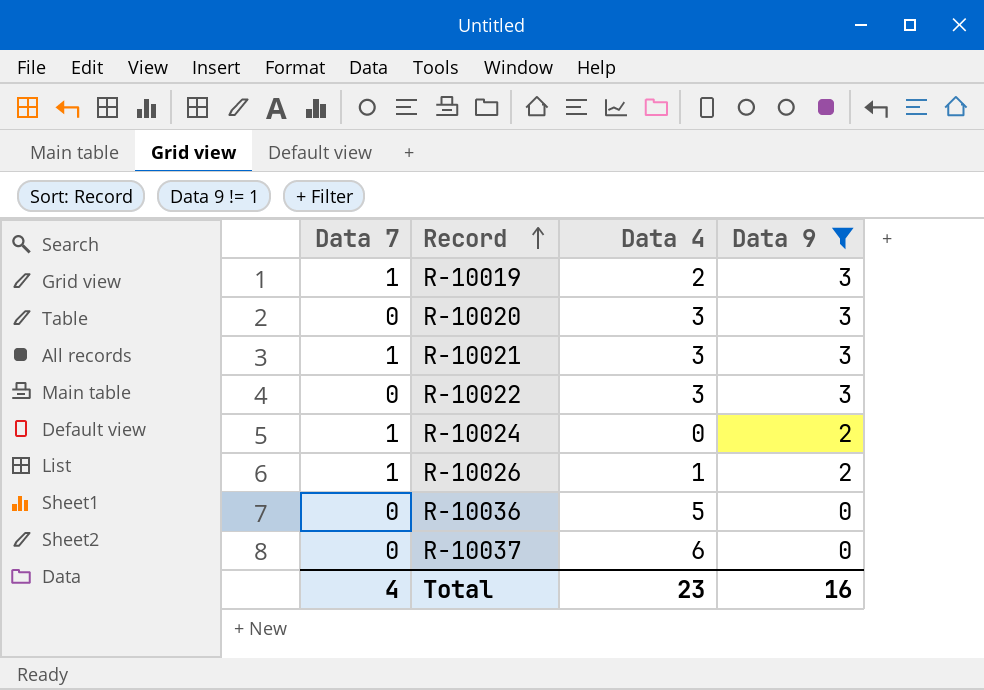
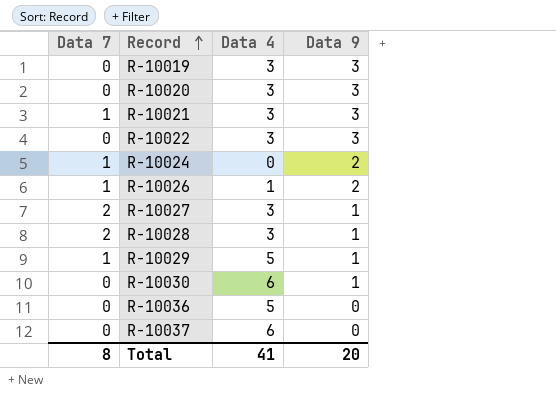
filter: Data 9 != 1 -> none
R-10019 | Data 7: 1 -> 0
R-10019 | Data 4: 2 -> 3
Total | Data 7: 4 -> 8
Total | Data 4: 23 -> 41
Total | Data 9: 16 -> 20

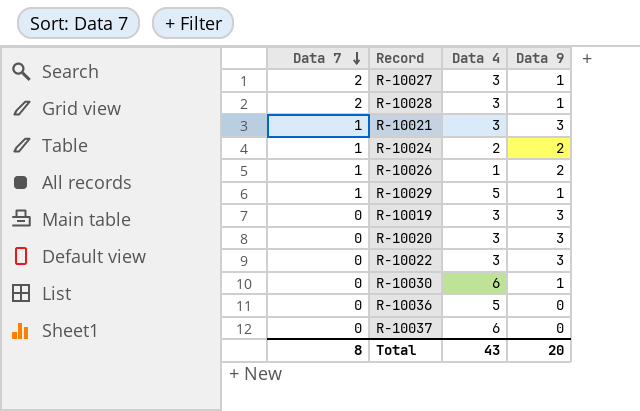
row order: Record ascending -> Data 7 descending
R-10024 | Data 4: 0 -> 2
Total | Data 4: 41 -> 43

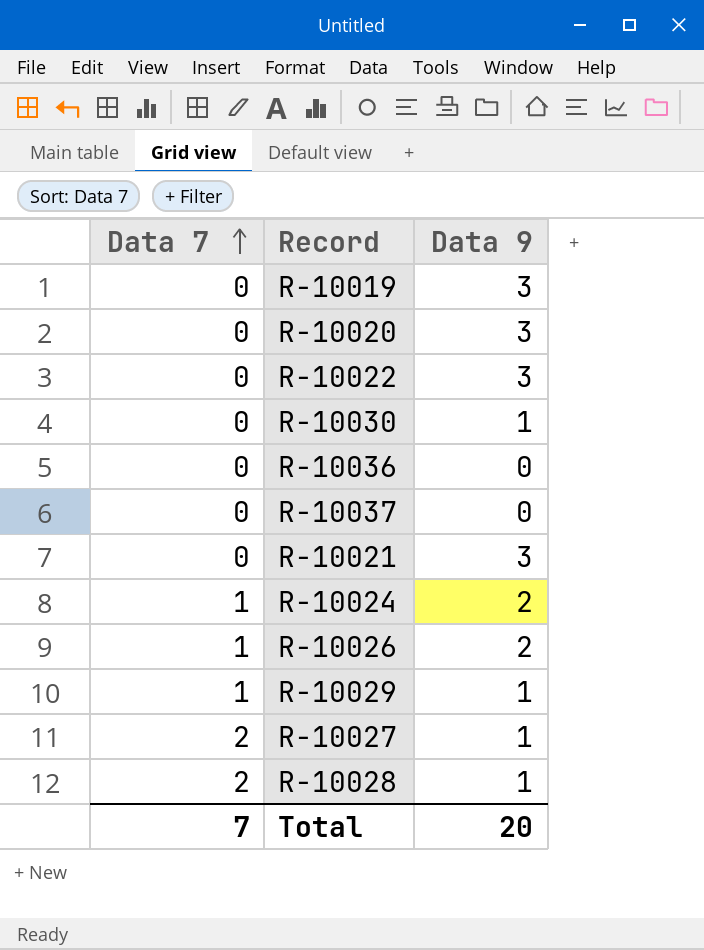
row order: Data 7 descending -> Data 7 ascending
column Data 4 | position: 3 -> none
R-10021 | Data 7: 1 -> 0
Total | Data 7: 8 -> 7

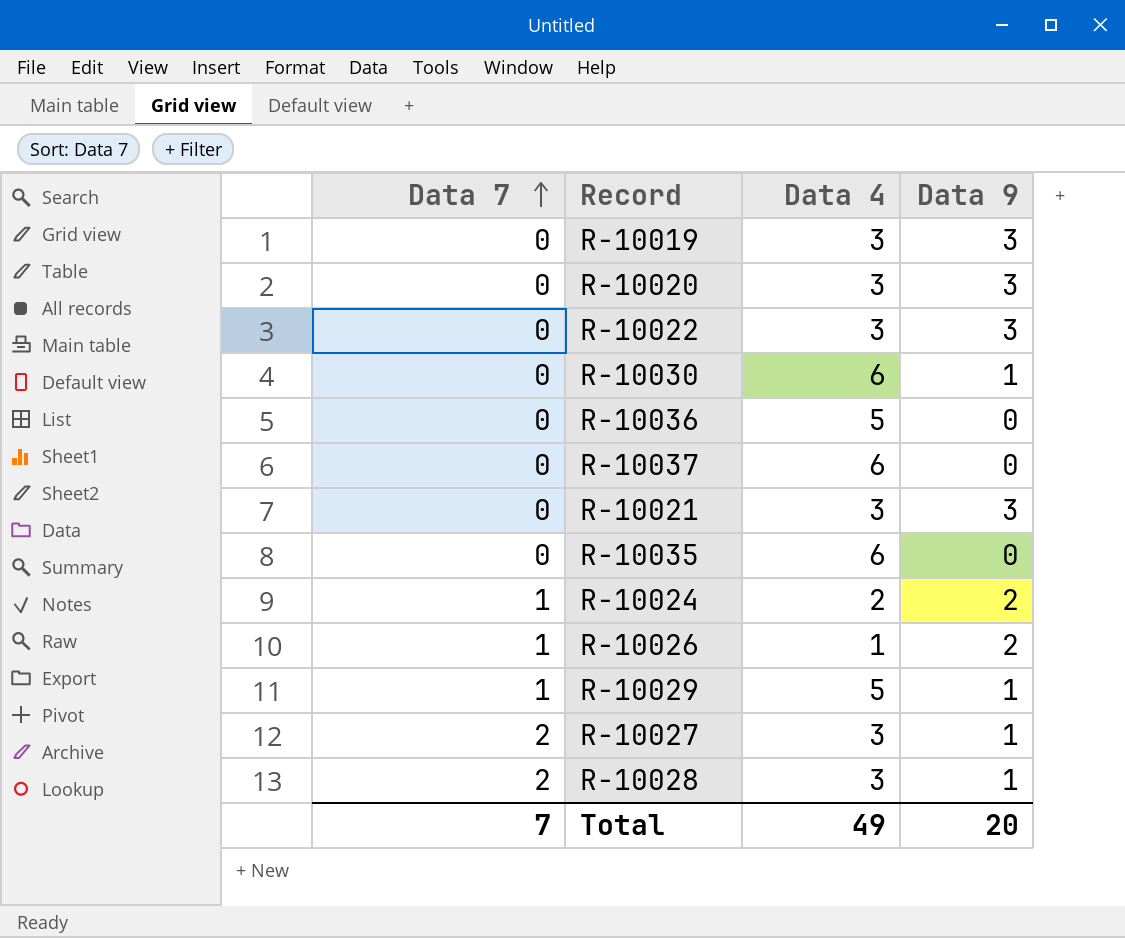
column Data 4 | position: none -> 3
row R-10035: none -> 0 | 6 | 0

